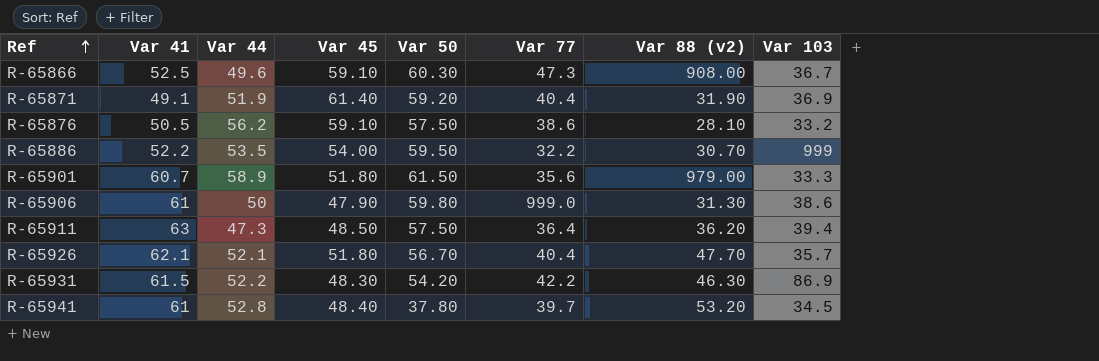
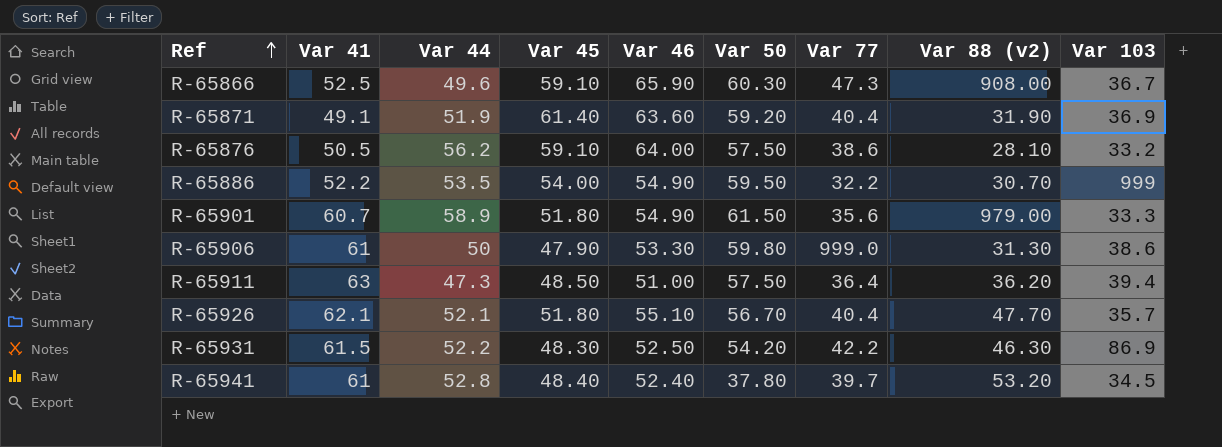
column Var 46 | position: none -> 5

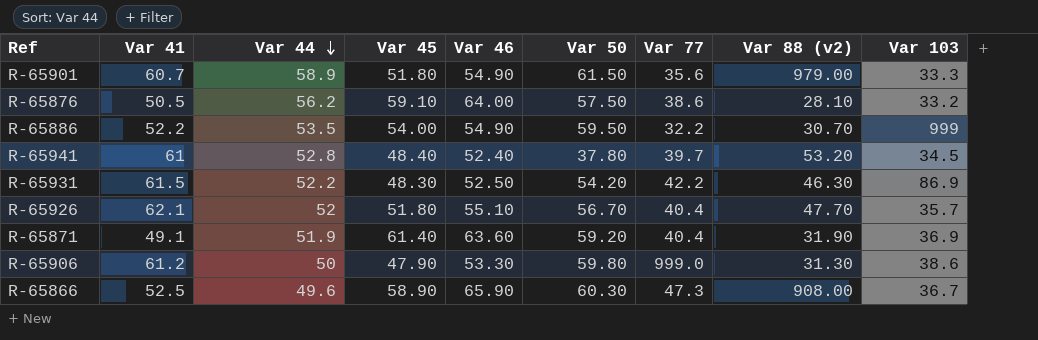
row order: Ref ascending -> Var 44 descending
row R-65911: 63 | 47.3 | 48.50 | 51.00 | 57.50 | 36.4 | 36.20 | 39.4 -> none
R-65926 | Var 44: 52.1 -> 52
R-65906 | Var 41: 61 -> 61.2
R-65866 | Var 45: 59.10 -> 58.90

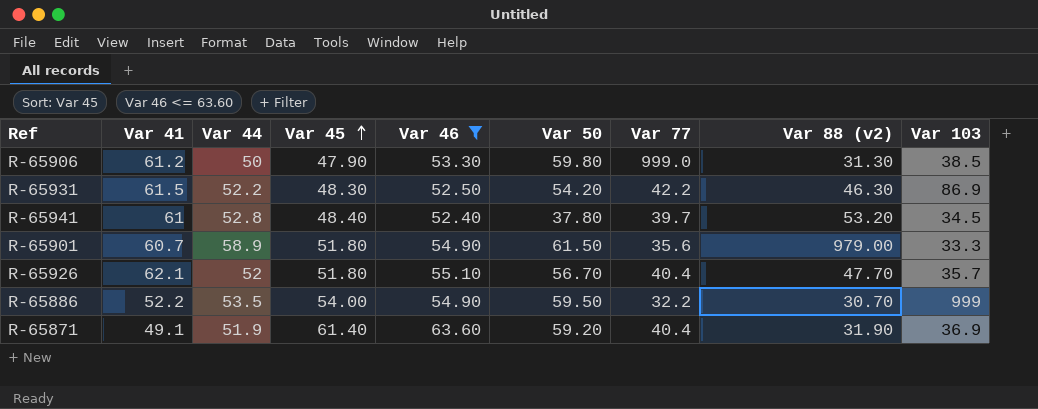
filter: none -> Var 46 <= 63.60
row order: Var 44 descending -> Var 45 ascending
R-65906 | Var 103: 38.6 -> 38.5

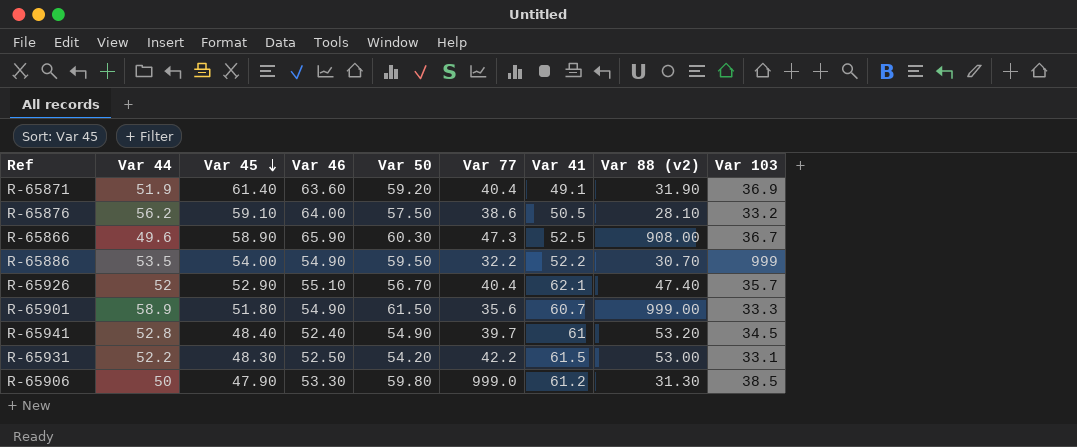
filter: Var 46 <= 63.60 -> none
row order: Var 45 ascending -> Var 45 descending
column Var 41 | position: 2 -> 7
R-65926 | Var 45: 51.80 -> 52.90
R-65926 | Var 88 (v2): 47.70 -> 47.40
R-65901 | Var 88 (v2): 979.00 -> 999.00
R-65941 | Var 50: 37.80 -> 54.90
R-65931 | Var 88 (v2): 46.30 -> 53.00
R-65931 | Var 103: 86.9 -> 33.1

